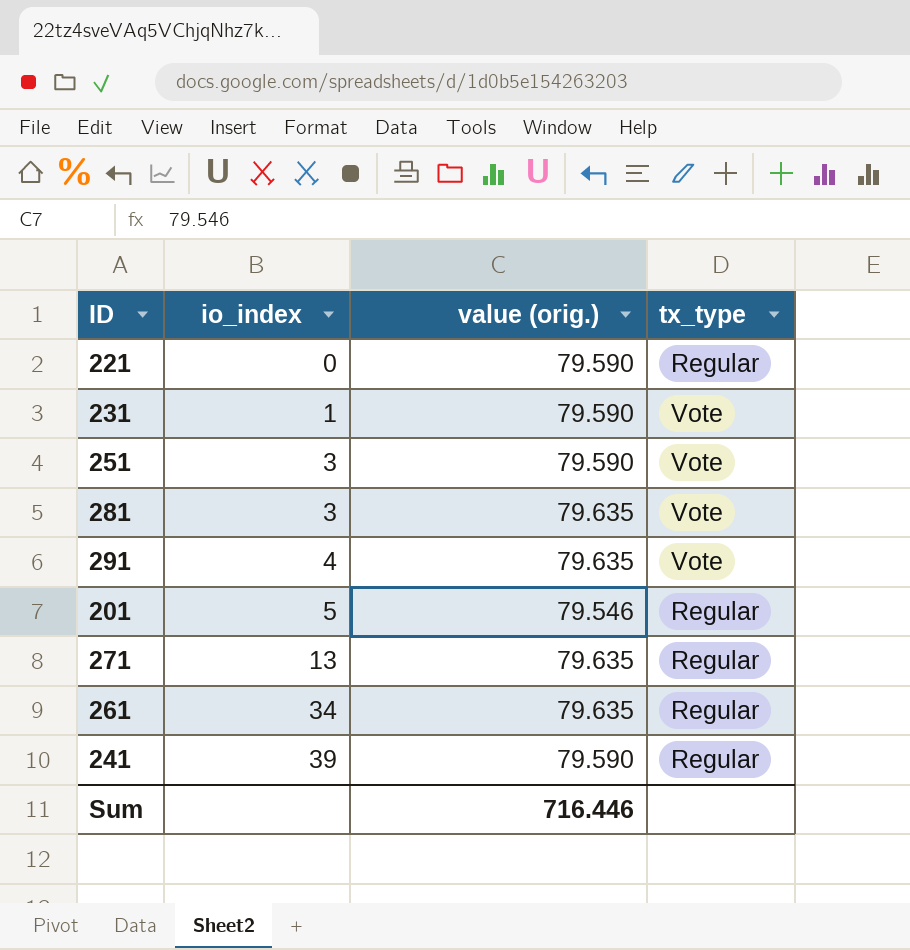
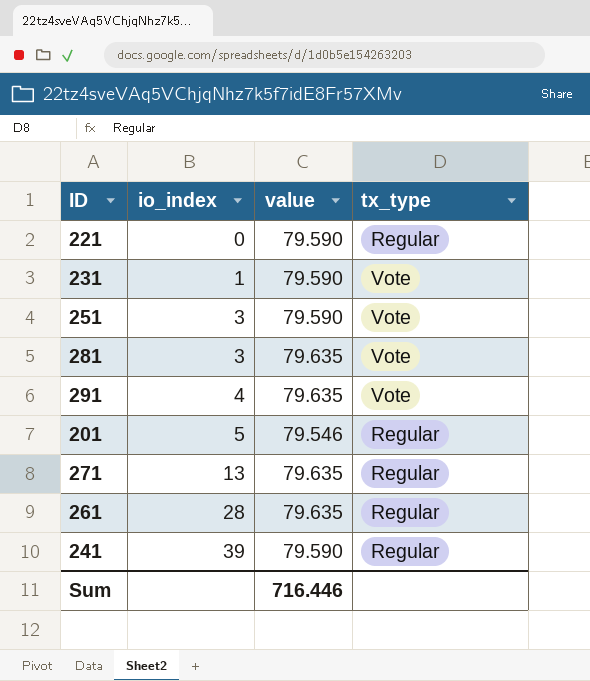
column name: value (orig.) -> value
261 | io_index: 34 -> 28

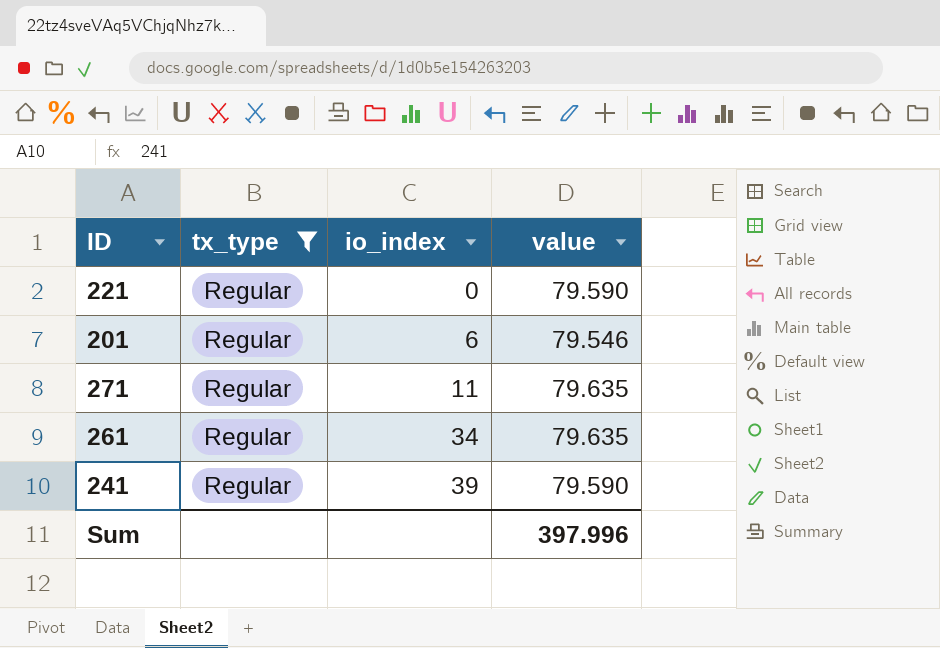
filter: none -> tx_type = Regular
column tx_type | position: 4 -> 2
201 | io_index: 5 -> 6
271 | io_index: 13 -> 11
261 | io_index: 28 -> 34
Sum | value: 716.446 -> 397.996

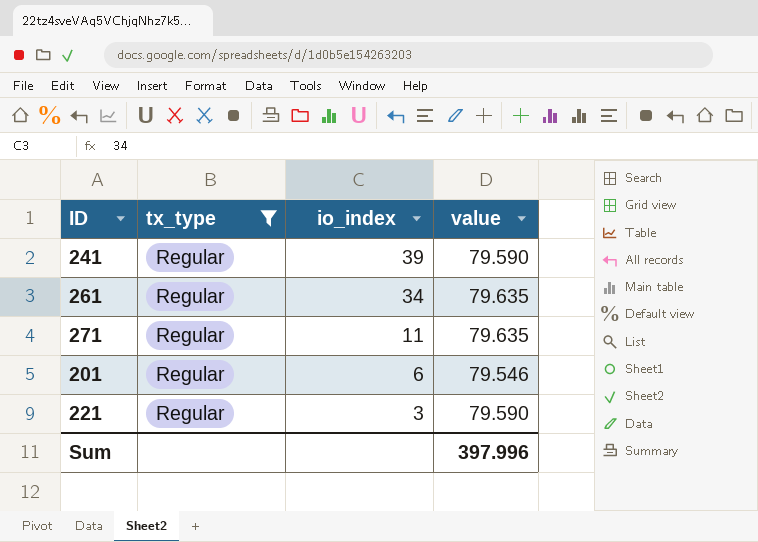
row order: io_index ascending -> io_index descending
221 | io_index: 0 -> 3

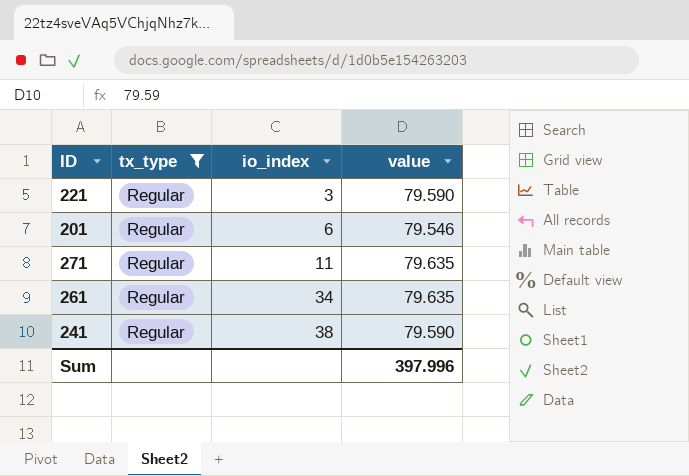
row order: io_index descending -> io_index ascending
241 | io_index: 39 -> 38

